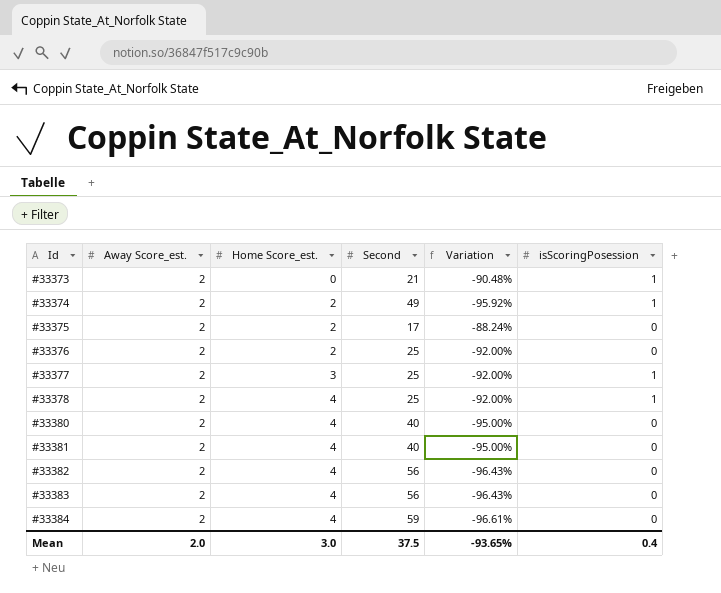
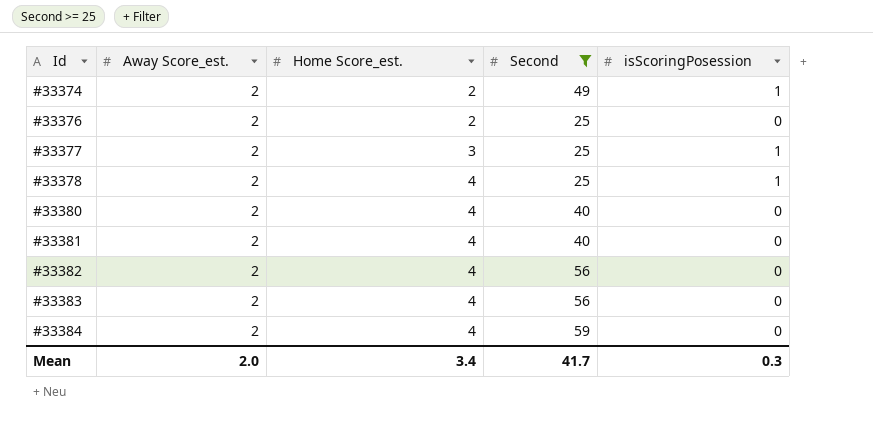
filter: none -> Second >= 25
column Variation | formula: ([Away Score_est.] - [Second]) / [Second] -> none
Mean | Home Score_est.: 3.0 -> 3.4
Mean | Second: 37.5 -> 41.7
Mean | isScoringPosession: 0.4 -> 0.3

